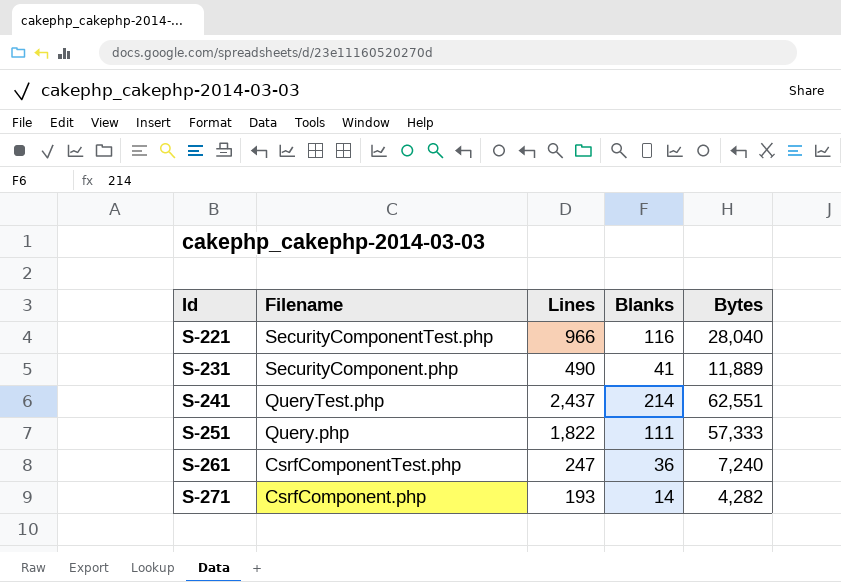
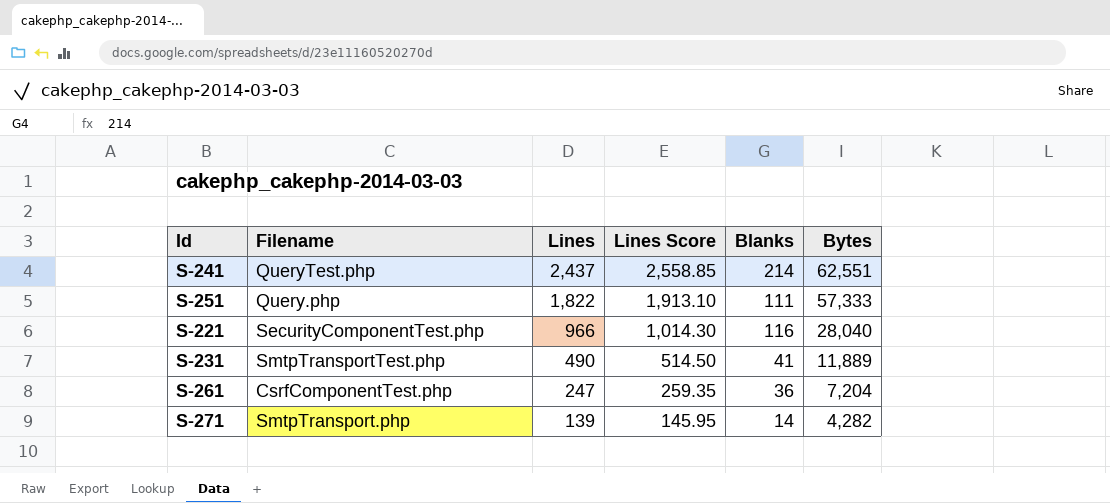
row order: Id ascending -> Lines descending
column Lines Score | formula: none -> [Lines] * 1.05
S-231 | Filename: SecurityComponent.php -> SmtpTransportTest.php
S-261 | Bytes: 7,240 -> 7,204
S-271 | Filename: CsrfComponent.php -> SmtpTransport.php
S-271 | Lines: 193 -> 139

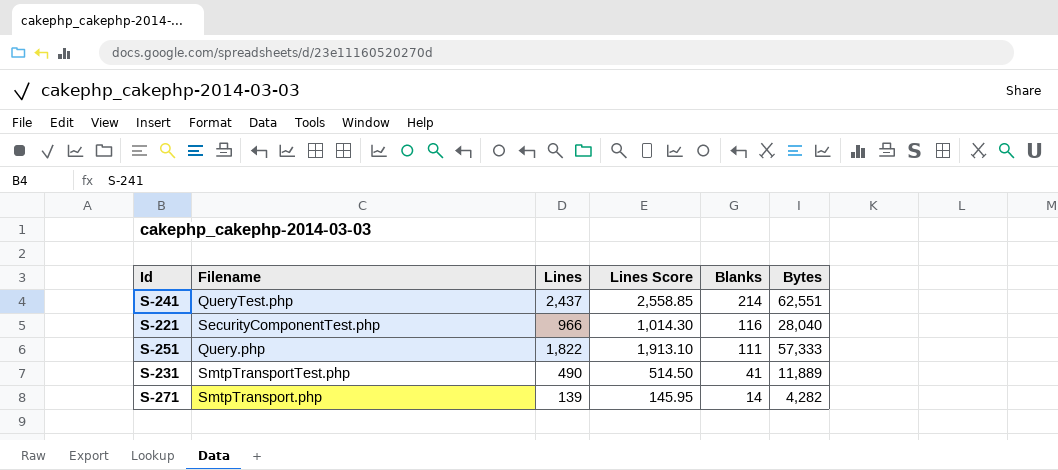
row order: Lines descending -> Blanks descending
row S-261: CsrfComponentTest.php | 247 | 259.35 | 36 | 7,204 -> none

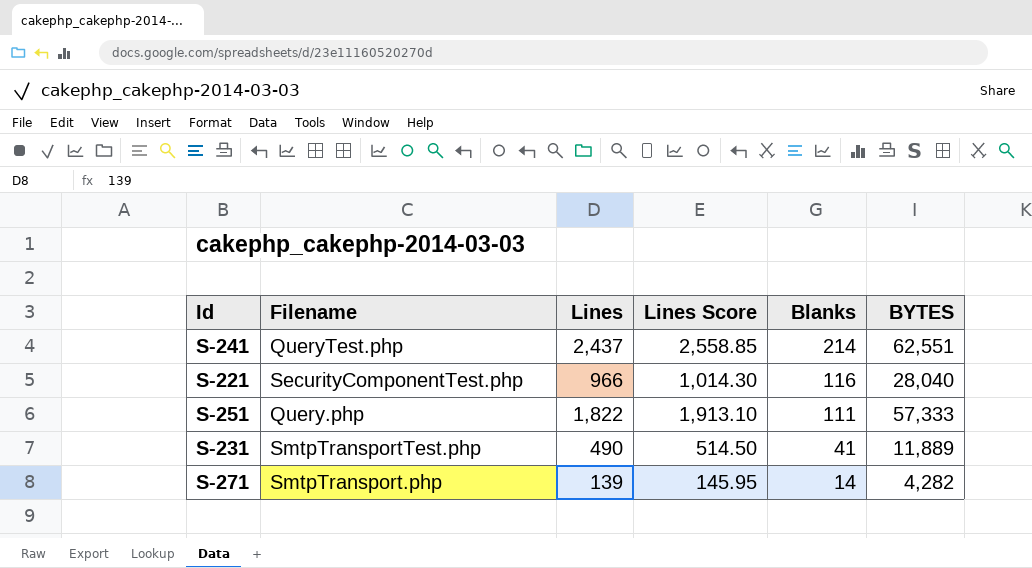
column name: Bytes -> BYTES

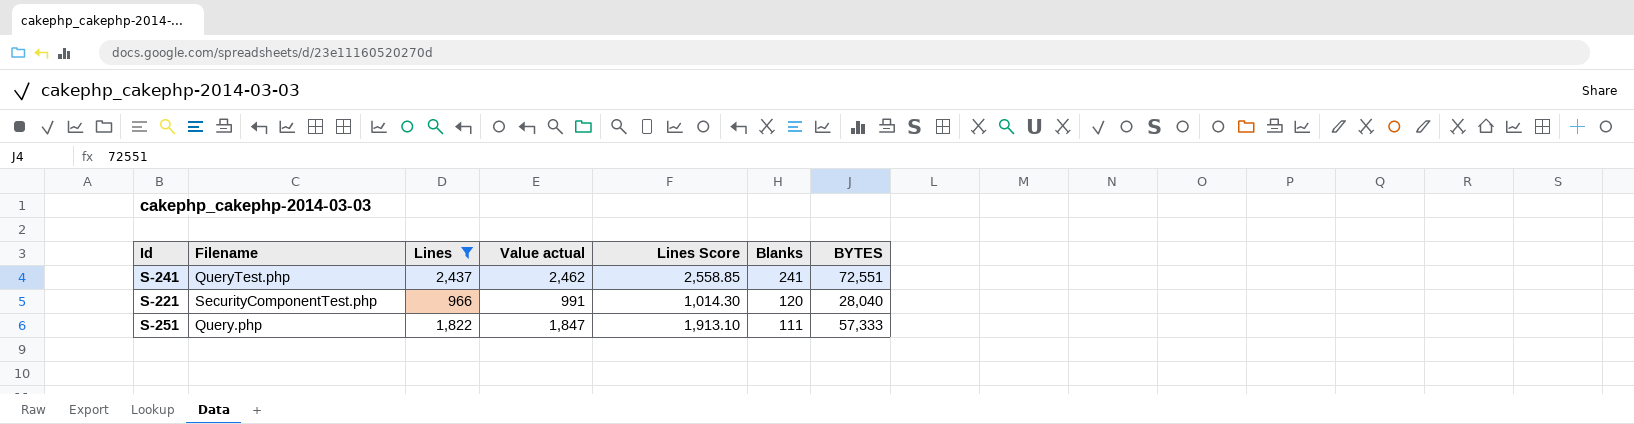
filter: none -> Lines >= 966
column Value actual | formula: none -> [Lines] + 25
S-241 | Blanks: 214 -> 241
S-241 | BYTES: 62,551 -> 72,551
S-221 | Blanks: 116 -> 120

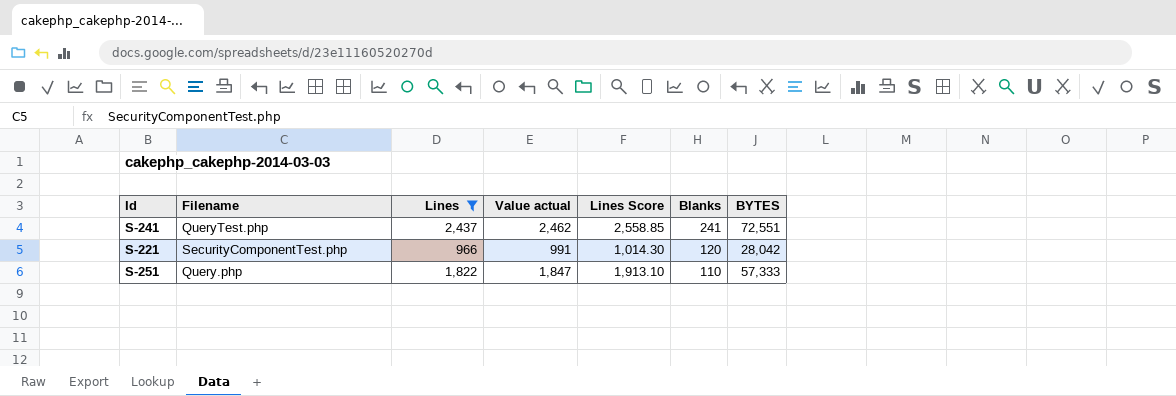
S-221 | BYTES: 28,040 -> 28,042
S-251 | Blanks: 111 -> 110

